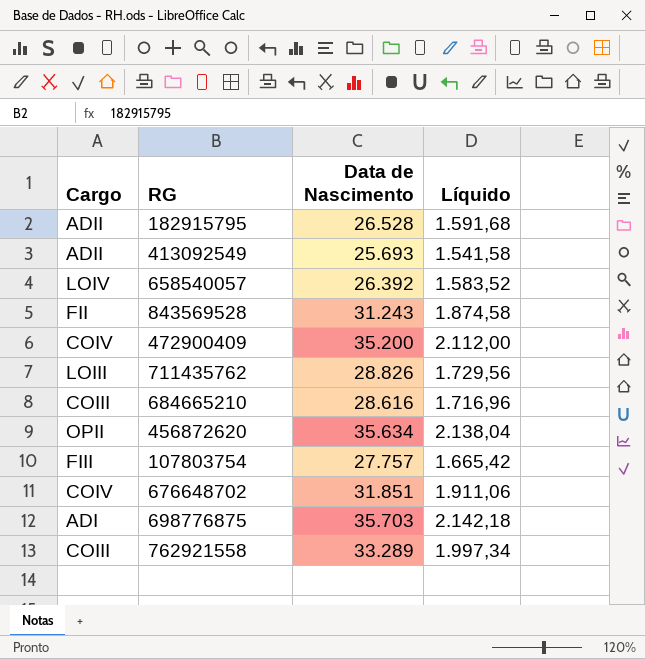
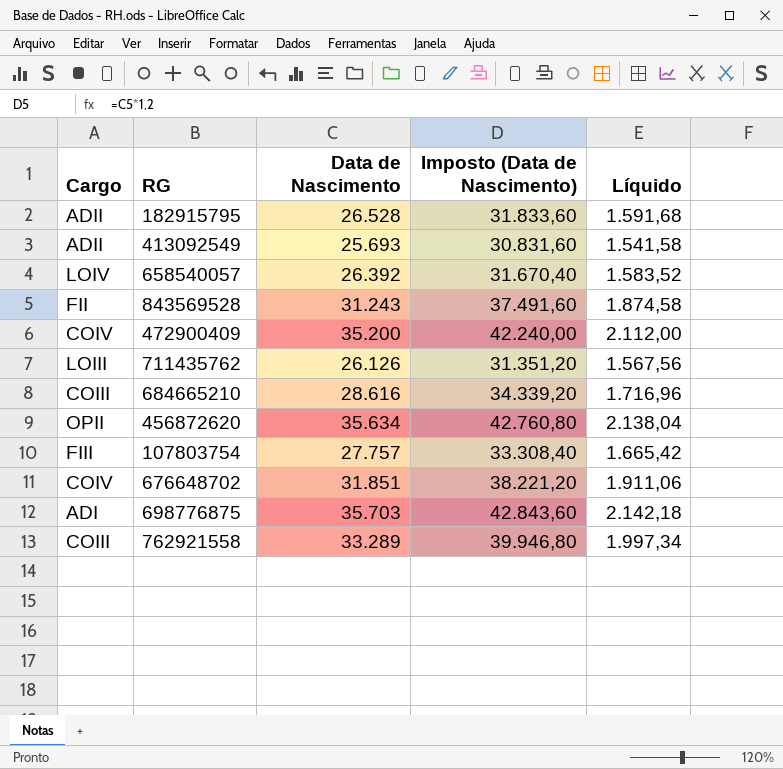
column Imposto (Data de Nascimento) | formula: none -> [Data de Nascimento] * 1,2
711435762 | Data de Nascimento: 28.826 -> 26.126
711435762 | Líquido: 1.729,56 -> 1.567,56

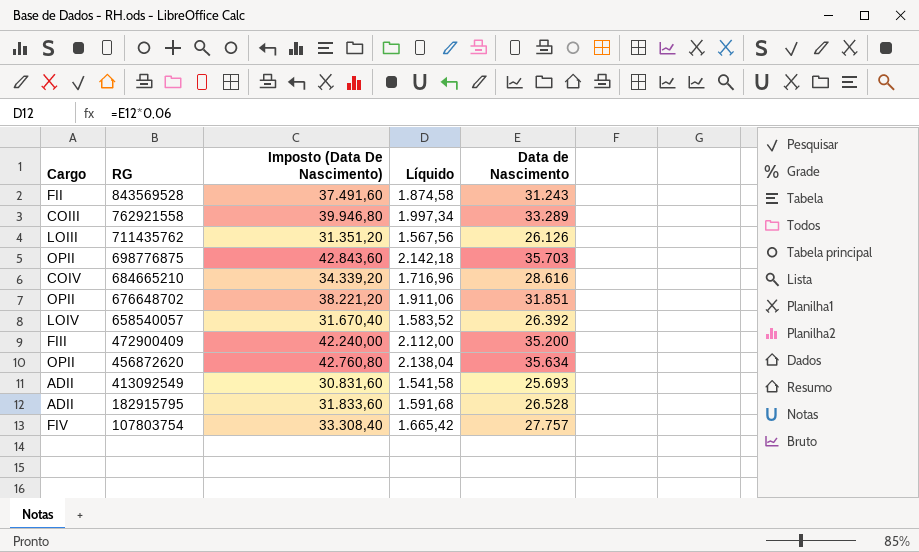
row order: none -> RG descending
column name: Imposto (Data de Nascimento) -> Imposto (Data De Nascimento)
column Data de Nascimento | position: 3 -> 5
698776875 | Cargo: ADI -> OPII
684665210 | Cargo: COIII -> COIV
676648702 | Cargo: COIV -> OPII
472900409 | Cargo: COIV -> FIII
107803754 | Cargo: FIII -> FIV

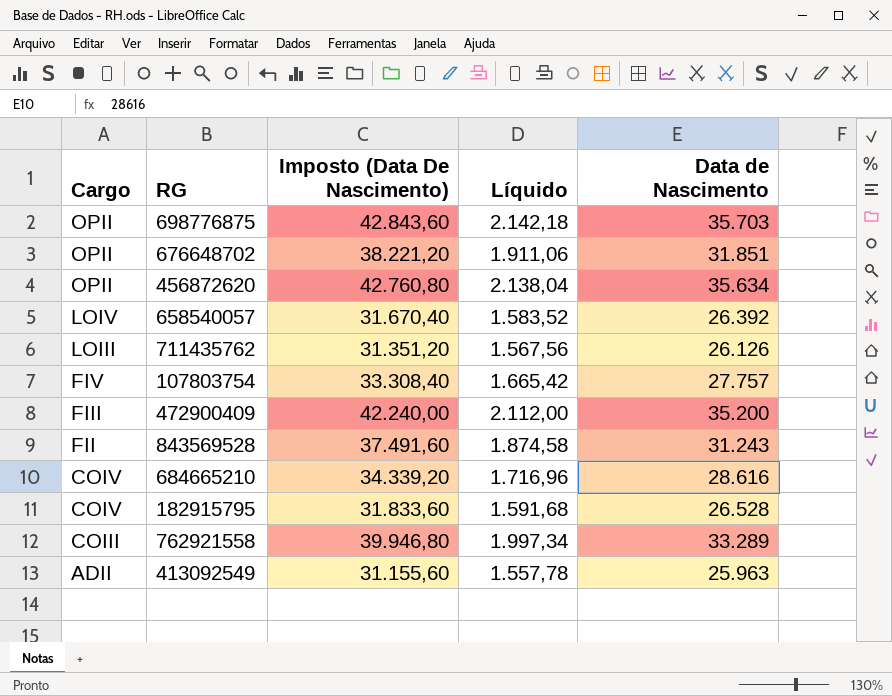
row order: RG descending -> Cargo descending
182915795 | Cargo: ADII -> COIV
413092549 | Imposto (Data De Nascimento): 30.831,60 -> 31.155,60
413092549 | Líquido: 1.541,58 -> 1.557,78
413092549 | Data de Nascimento: 25.693 -> 25.963

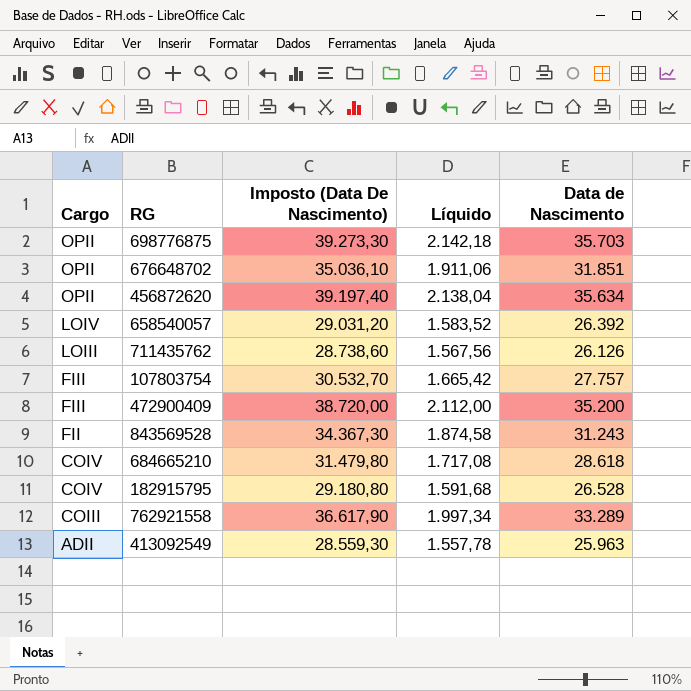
column Imposto (Data De Nascimento) | formula: [Data de Nascimento] * 1,2 -> [Data de Nascimento] * 1,1
107803754 | Cargo: FIV -> FIII
684665210 | Líquido: 1.716,96 -> 1.717,08
684665210 | Data de Nascimento: 28.616 -> 28.618

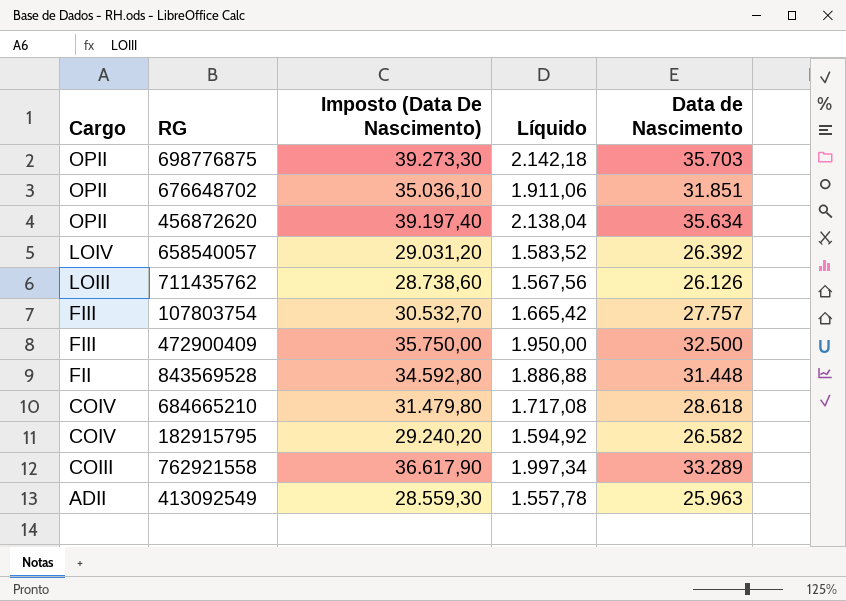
472900409 | Imposto (Data De Nascimento): 38.720,00 -> 35.750,00
472900409 | Líquido: 2.112,00 -> 1.950,00
472900409 | Data de Nascimento: 35.200 -> 32.500
843569528 | Imposto (Data De Nascimento): 34.367,30 -> 34.592,80
843569528 | Líquido: 1.874,58 -> 1.886,88
843569528 | Data de Nascimento: 31.243 -> 31.448
182915795 | Imposto (Data De Nascimento): 29.180,80 -> 29.240,20
182915795 | Líquido: 1.591,68 -> 1.594,92
182915795 | Data de Nascimento: 26.528 -> 26.582

